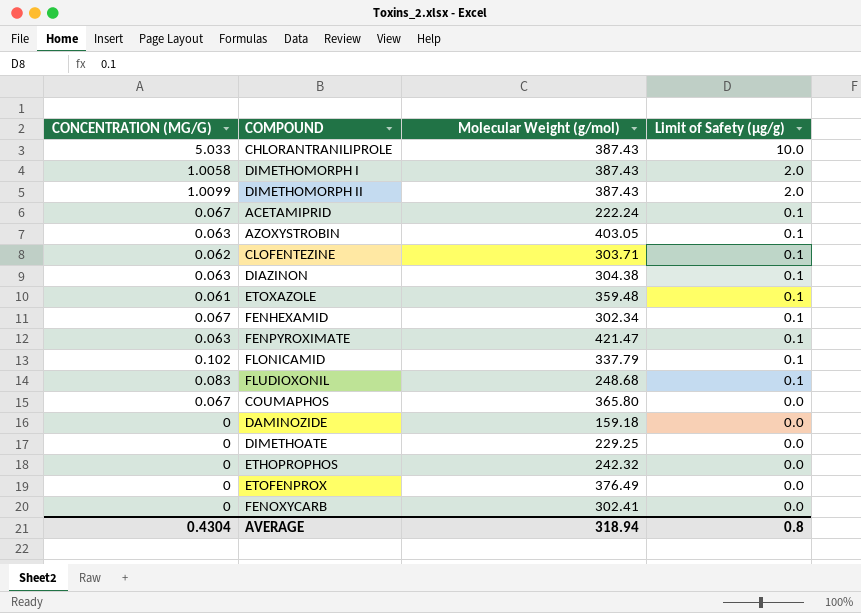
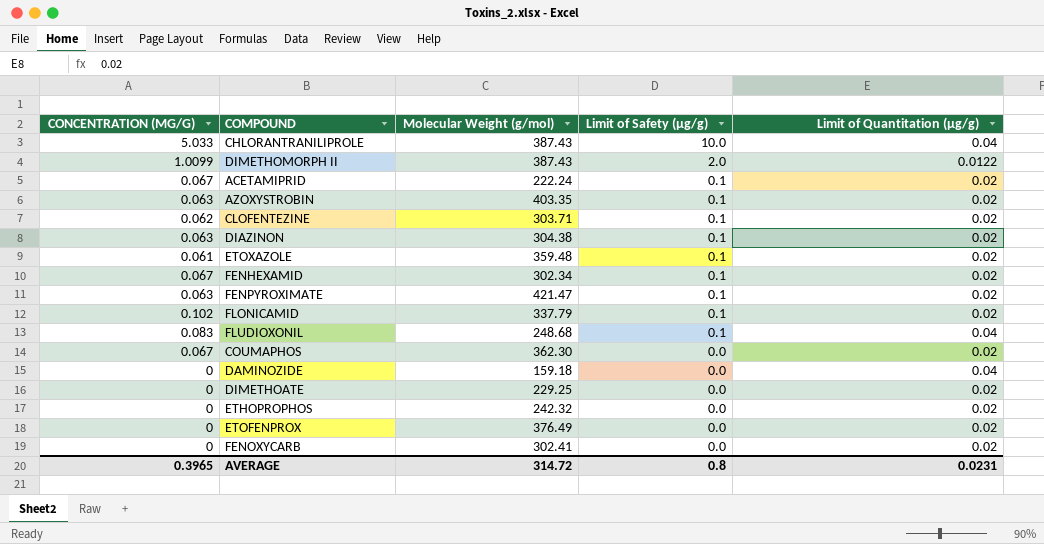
column Limit of Quantitation (µg/g) | position: none -> 5
row DIMETHOMORPH I: 1.0058 | 387.43 | 2.0 -> none
AZOXYSTROBIN | Molecular Weight (g/mol): 403.05 -> 403.35
COUMAPHOS | Molecular Weight (g/mol): 365.80 -> 362.30
AVERAGE | CONCENTRATION (ΜG/G): 0.4304 -> 0.3965
AVERAGE | Molecular Weight (g/mol): 318.94 -> 314.72

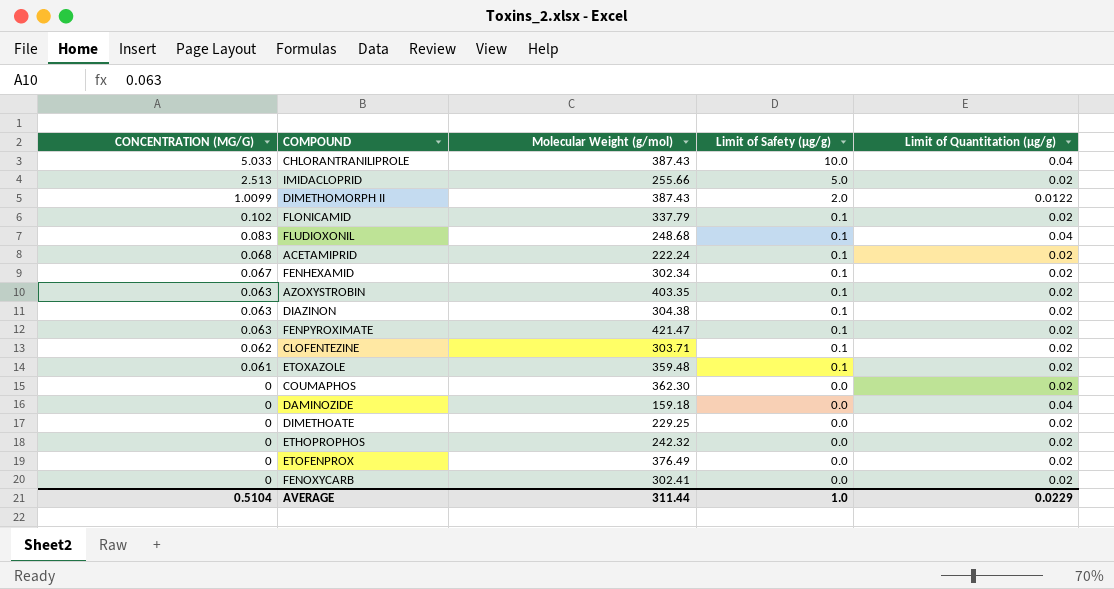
row order: Limit of Safety (µg/g) descending -> CONCENTRATION (ΜG/G) descending
row IMIDACLOPRID: none -> 2.513 | 255.66 | 5.0 | 0.02
ACETAMIPRID | CONCENTRATION (ΜG/G): 0.067 -> 0.068
COUMAPHOS | CONCENTRATION (ΜG/G): 0.067 -> 0
AVERAGE | CONCENTRATION (ΜG/G): 0.3965 -> 0.5104
AVERAGE | Molecular Weight (g/mol): 314.72 -> 311.44
AVERAGE | Limit of Safety (µg/g): 0.8 -> 1.0
AVERAGE | Limit of Quantitation (µg/g): 0.0231 -> 0.0229

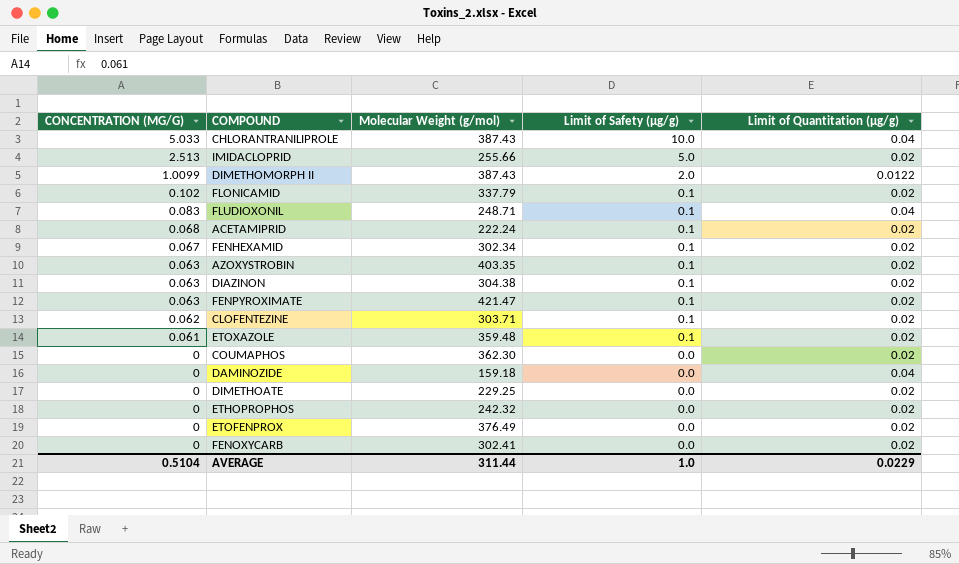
FLUDIOXONIL | Molecular Weight (g/mol): 248.68 -> 248.71

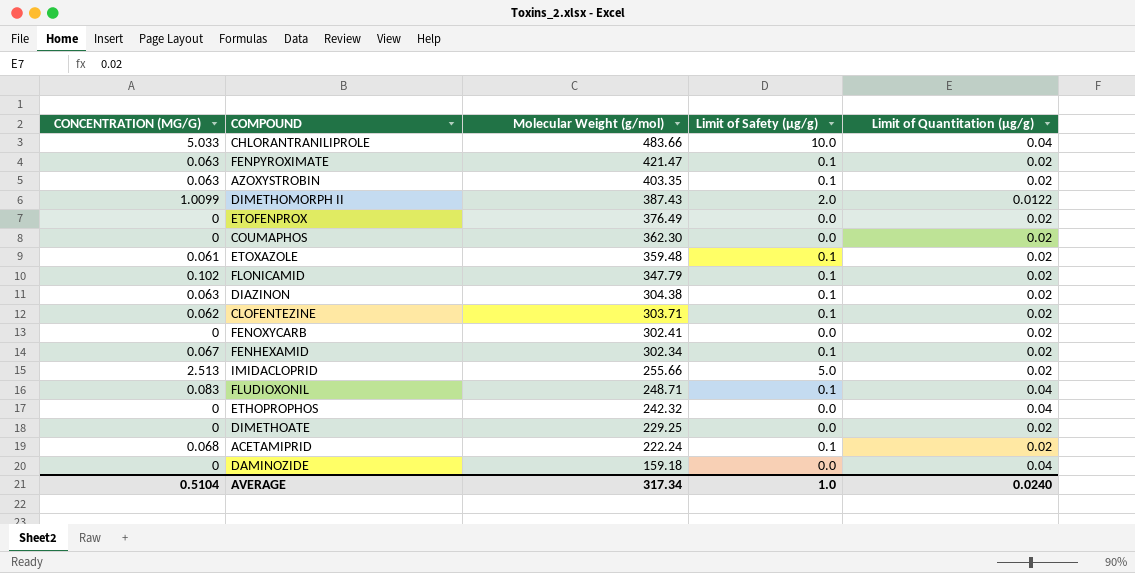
row order: CONCENTRATION (ΜG/G) descending -> Molecular Weight (g/mol) descending
CHLORANTRANILIPROLE | Molecular Weight (g/mol): 387.43 -> 483.66
FLONICAMID | Molecular Weight (g/mol): 337.79 -> 347.79
ETHOPROPHOS | Limit of Quantitation (µg/g): 0.02 -> 0.04
AVERAGE | Molecular Weight (g/mol): 311.44 -> 317.34
AVERAGE | Limit of Quantitation (µg/g): 0.0229 -> 0.0240

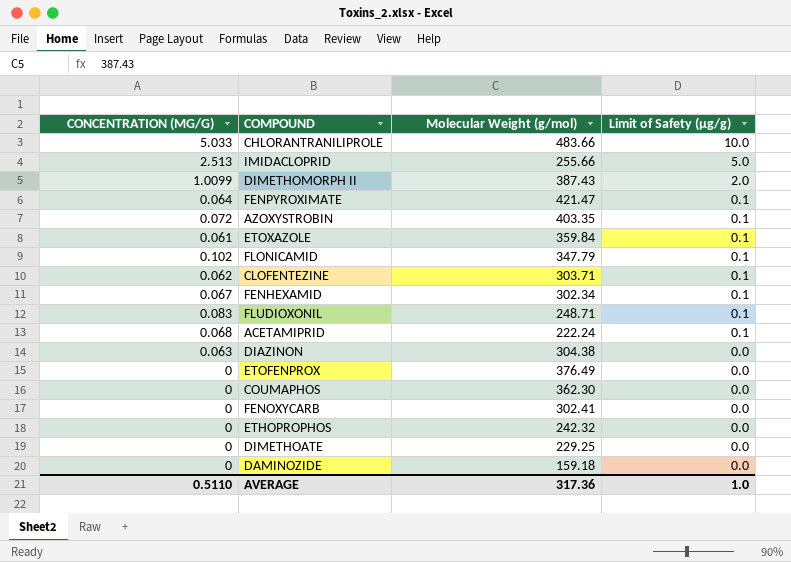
row order: Molecular Weight (g/mol) descending -> Limit of Safety (µg/g) descending
column Limit of Quantitation (µg/g) | position: 5 -> none
FENPYROXIMATE | CONCENTRATION (ΜG/G): 0.063 -> 0.064
AZOXYSTROBIN | CONCENTRATION (ΜG/G): 0.063 -> 0.072
ETOXAZOLE | Molecular Weight (g/mol): 359.48 -> 359.84
DIAZINON | Limit of Safety (µg/g): 0.1 -> 0.0
AVERAGE | CONCENTRATION (ΜG/G): 0.5104 -> 0.5110
AVERAGE | Molecular Weight (g/mol): 317.34 -> 317.36

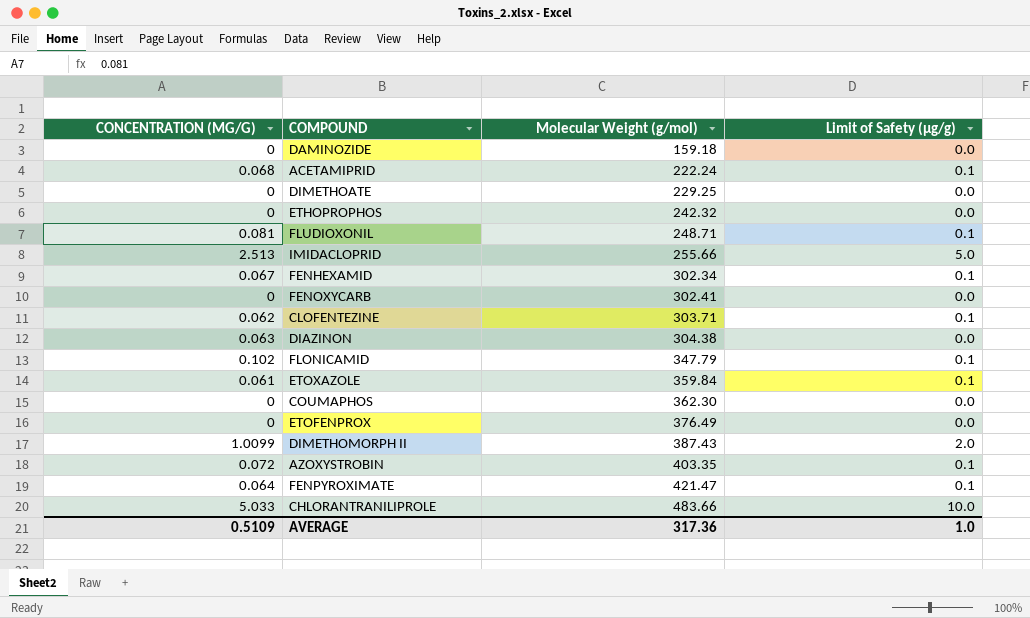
row order: Limit of Safety (µg/g) descending -> Molecular Weight (g/mol) ascending
FLUDIOXONIL | CONCENTRATION (ΜG/G): 0.083 -> 0.081
AVERAGE | CONCENTRATION (ΜG/G): 0.5110 -> 0.5109

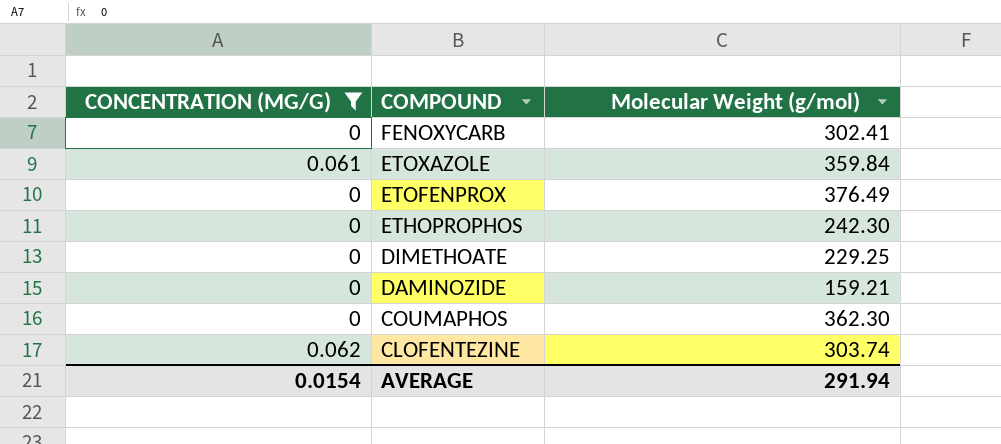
filter: none -> CONCENTRATION (ΜG/G) <= 0.062
row order: Molecular Weight (g/mol) ascending -> COMPOUND descending
column Limit of Safety (µg/g) | position: 4 -> none
ETHOPROPHOS | Molecular Weight (g/mol): 242.32 -> 242.30
DAMINOZIDE | Molecular Weight (g/mol): 159.18 -> 159.21
CLOFENTEZINE | Molecular Weight (g/mol): 303.71 -> 303.74
AVERAGE | CONCENTRATION (ΜG/G): 0.5109 -> 0.0154
AVERAGE | Molecular Weight (g/mol): 317.36 -> 291.94

